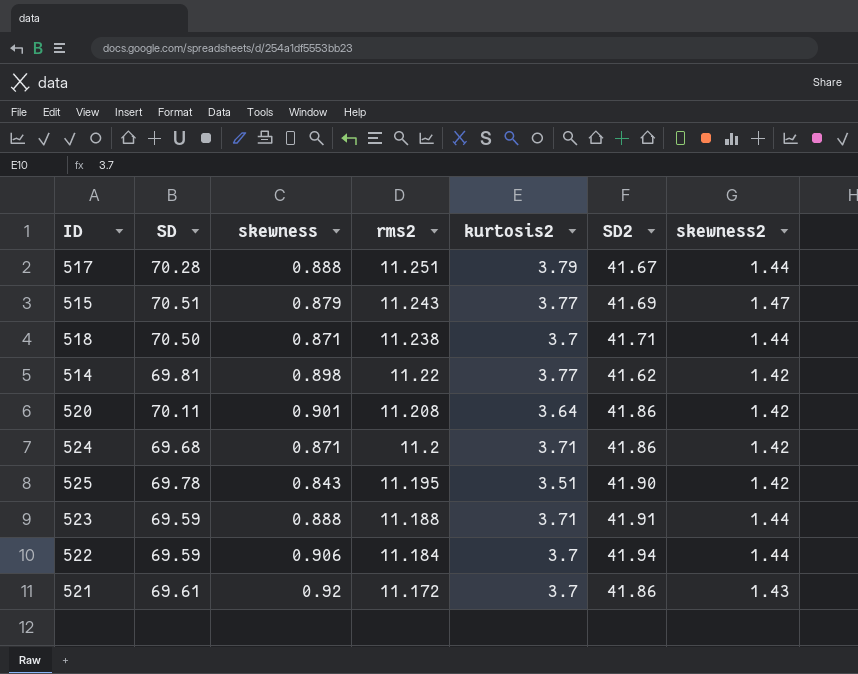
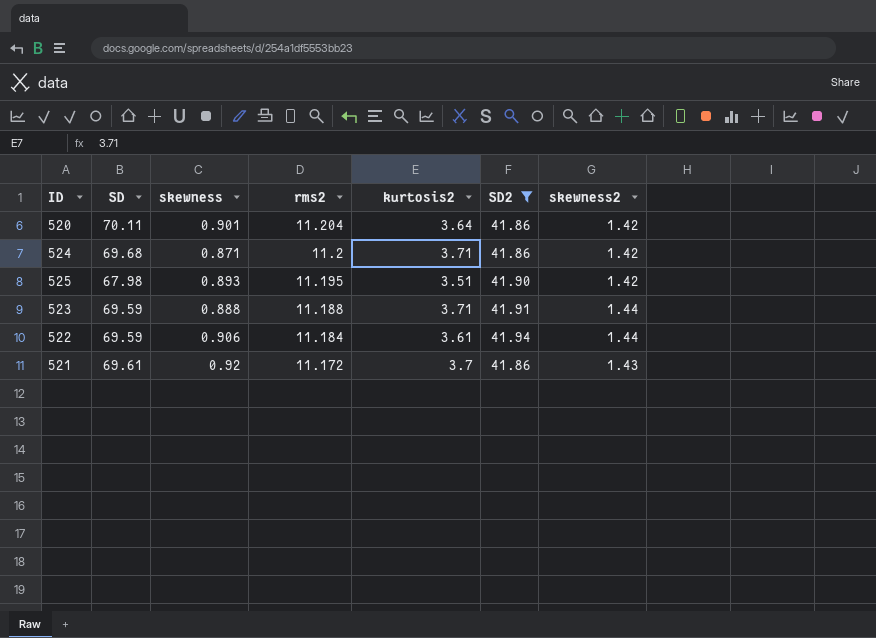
filter: none -> SD2 >= 41.86
520 | rms2: 11.208 -> 11.204
525 | SD: 69.78 -> 67.98
525 | skewness: 0.843 -> 0.893
522 | kurtosis2: 3.7 -> 3.61

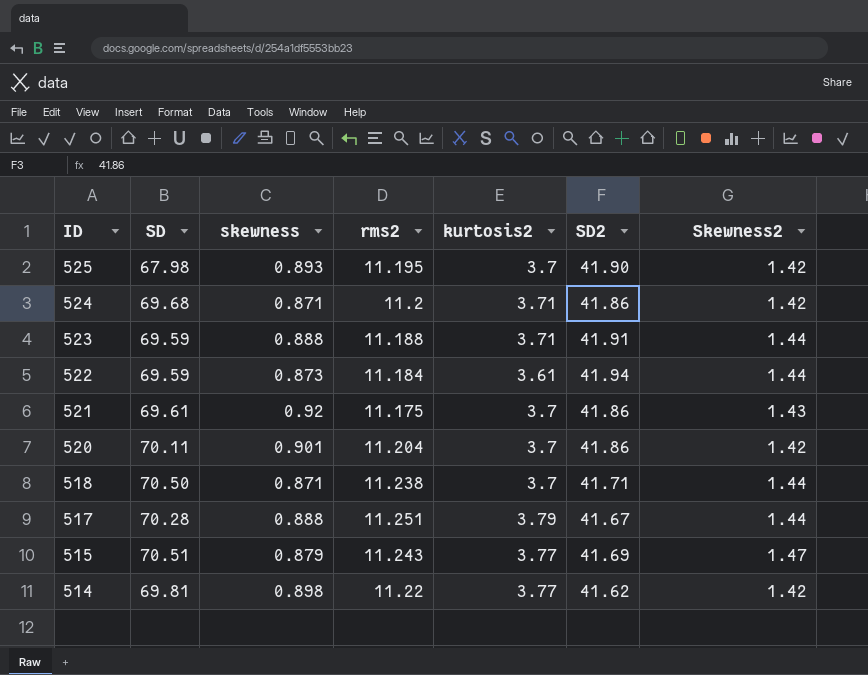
filter: SD2 >= 41.86 -> none
row order: rms2 descending -> ID descending
column name: skewness2 -> Skewness2
525 | kurtosis2: 3.51 -> 3.7
522 | skewness: 0.906 -> 0.873
521 | rms2: 11.172 -> 11.175
520 | kurtosis2: 3.64 -> 3.7

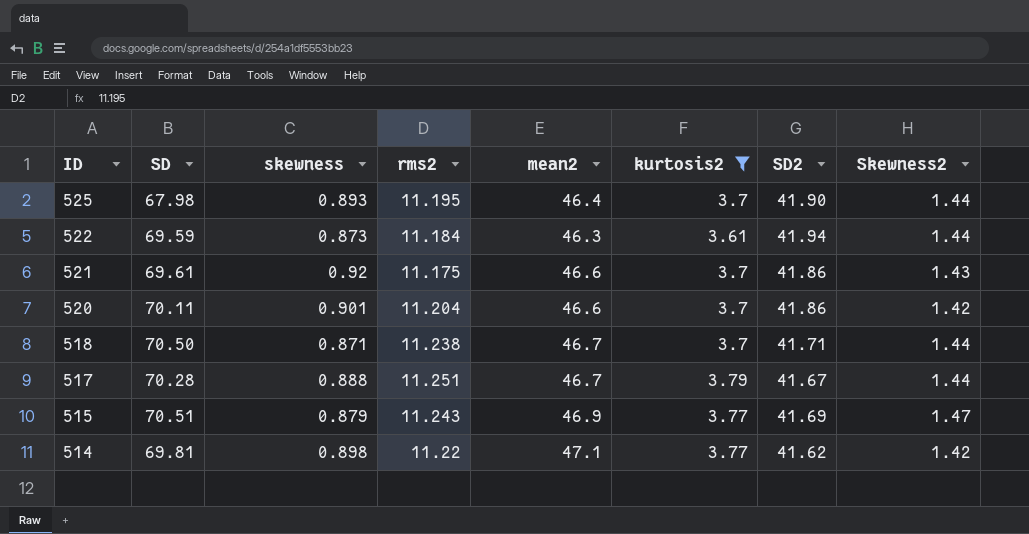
filter: none -> kurtosis2 != 3.71
column mean2 | position: none -> 5
525 | Skewness2: 1.42 -> 1.44

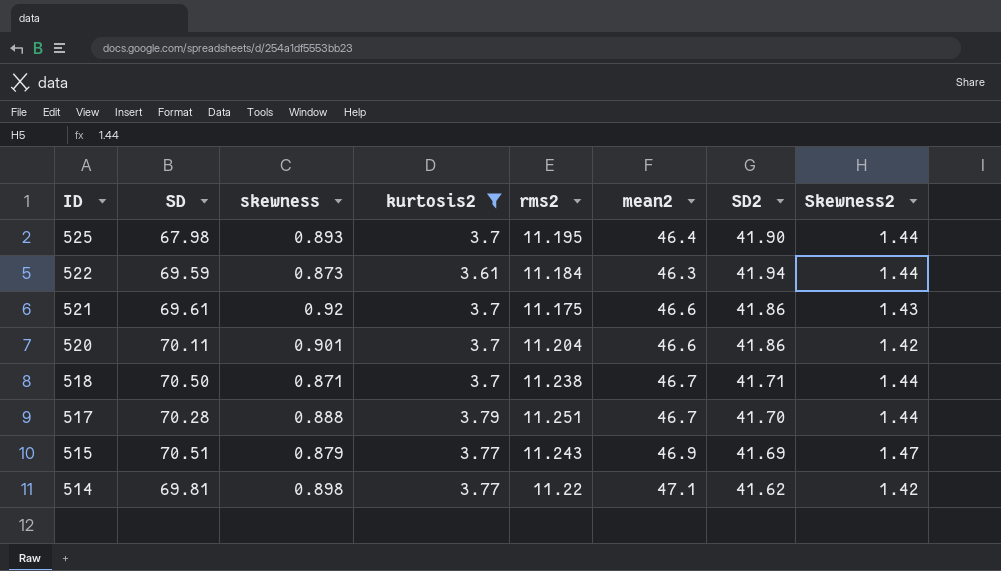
column kurtosis2 | position: 6 -> 4
517 | SD2: 41.67 -> 41.70

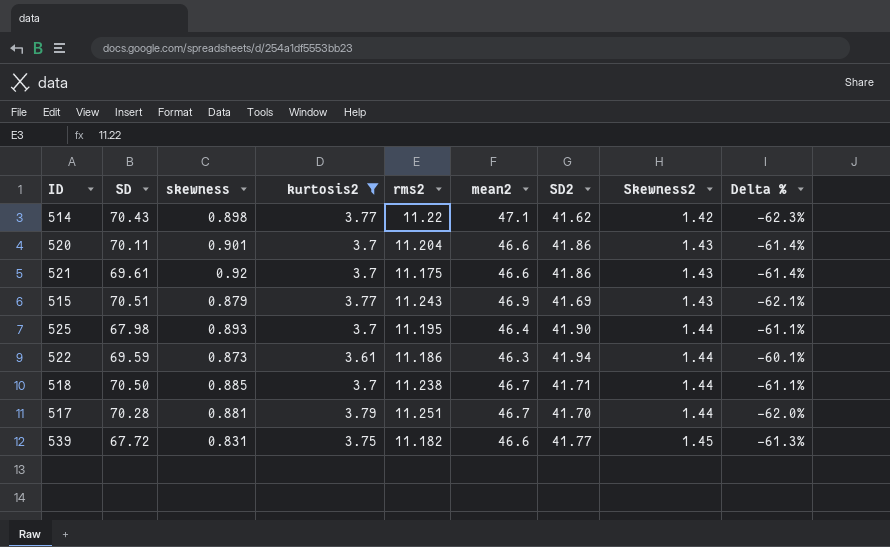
row order: ID descending -> Skewness2 ascending
column Delta % | formula: none -> ([Skewness2] - [kurtosis2]) / [kurtosis2]
514 | SD: 69.81 -> 70.43
520 | Skewness2: 1.42 -> 1.43
515 | Skewness2: 1.47 -> 1.43
522 | rms2: 11.184 -> 11.186
518 | skewness: 0.871 -> 0.885
517 | skewness: 0.888 -> 0.881
row 539: none -> 67.72 | 0.831 | 3.75 | 11.182 | 46.6 | 41.77 | 1.45 | -61.3%

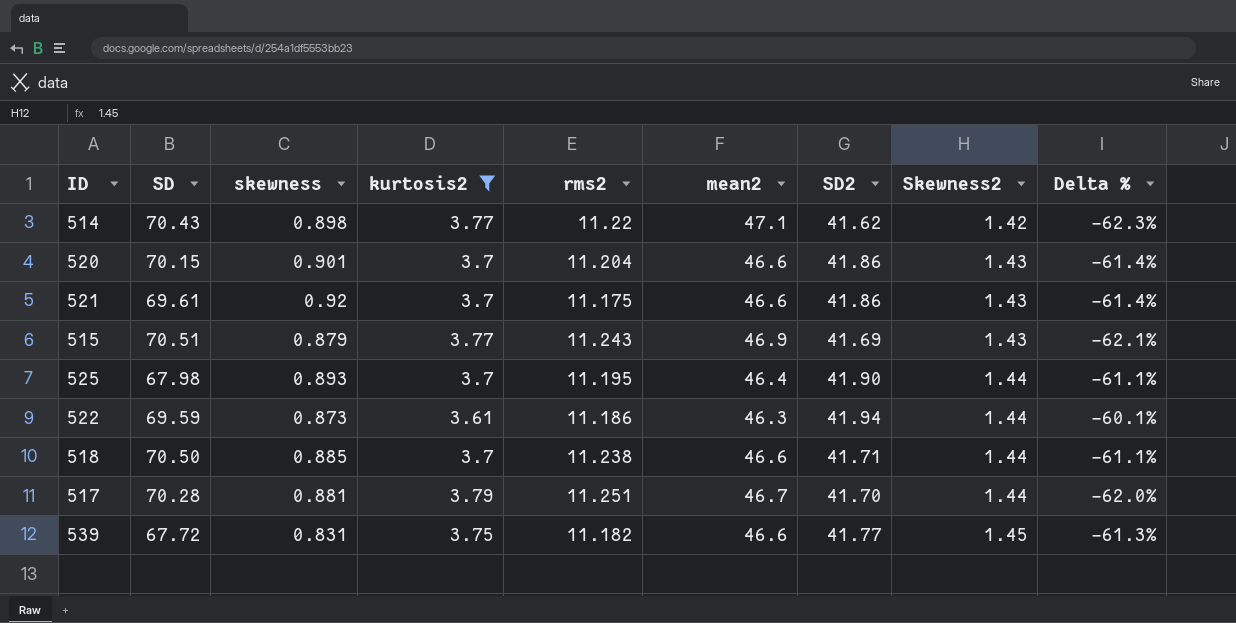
520 | SD: 70.11 -> 70.15
518 | mean2: 46.7 -> 46.6

